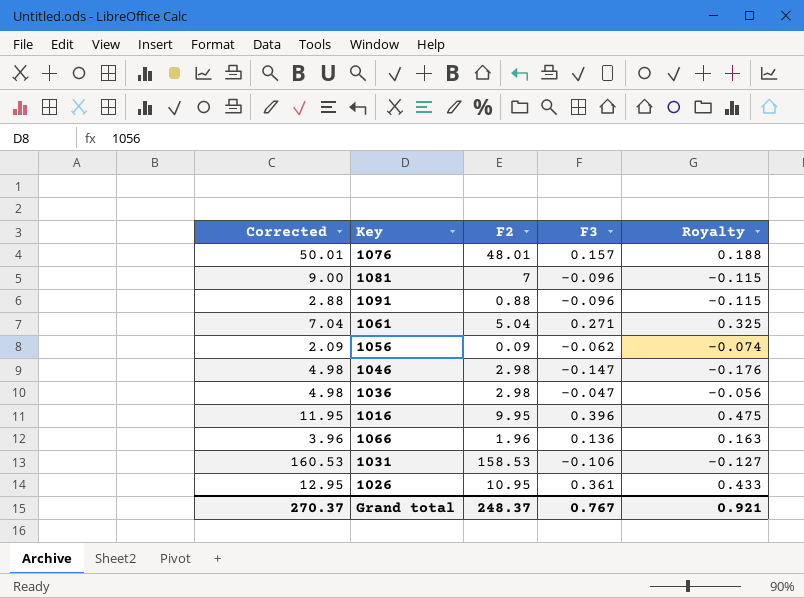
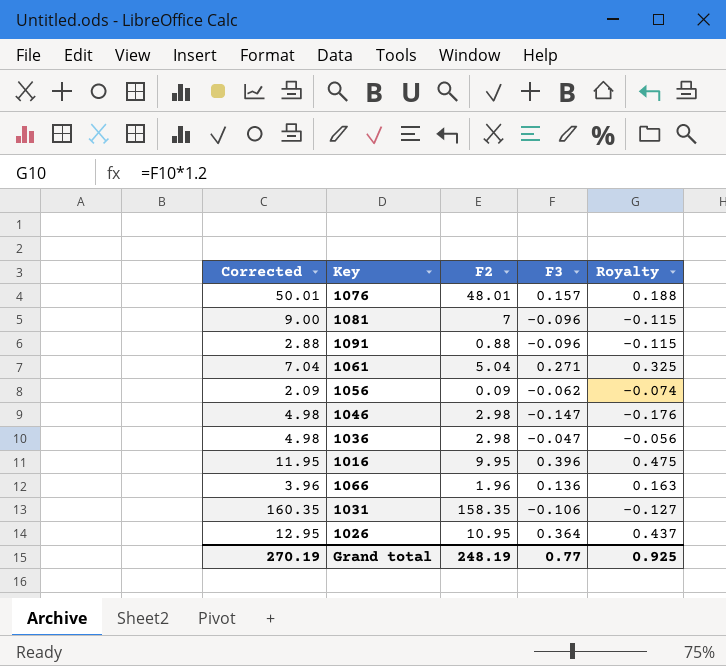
1031 | Corrected: 160.53 -> 160.35
1031 | F2: 158.53 -> 158.35
1026 | F3: 0.361 -> 0.364
1026 | Royalty: 0.433 -> 0.437
Grand total | Corrected: 270.37 -> 270.19
Grand total | F2: 248.37 -> 248.19
Grand total | F3: 0.767 -> 0.77
Grand total | Royalty: 0.921 -> 0.925

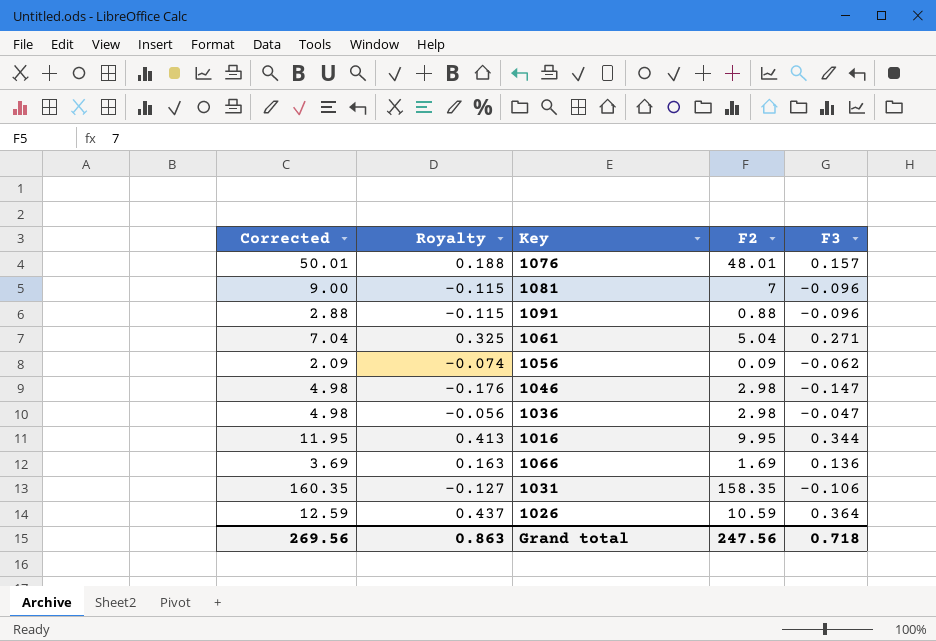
column Royalty | position: 5 -> 2
1016 | Royalty: 0.475 -> 0.413
1016 | F3: 0.396 -> 0.344
1066 | Corrected: 3.96 -> 3.69
1066 | F2: 1.96 -> 1.69
1026 | Corrected: 12.95 -> 12.59
1026 | F2: 10.95 -> 10.59
Grand total | Corrected: 270.19 -> 269.56
Grand total | Royalty: 0.925 -> 0.863
Grand total | F2: 248.19 -> 247.56
Grand total | F3: 0.77 -> 0.718

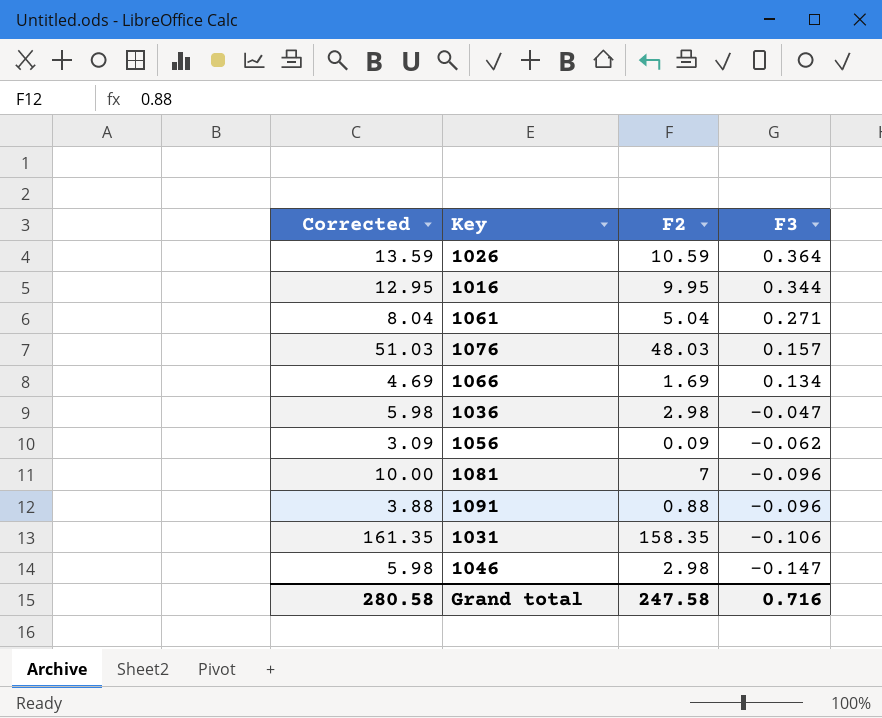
row order: none -> F3 descending
column Royalty | formula: [F3] * 1.2 -> none
column Corrected | formula: [F2] + 2 -> [F2] + 3
1076 | F2: 48.01 -> 48.03
1066 | F3: 0.136 -> 0.134
Grand total | Corrected: 269.56 -> 280.58
Grand total | F2: 247.56 -> 247.58
Grand total | F3: 0.718 -> 0.716

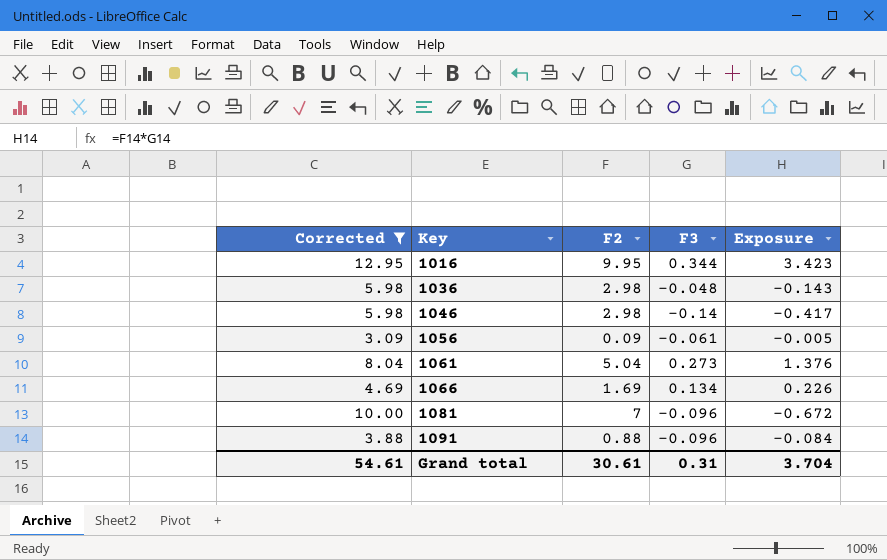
filter: none -> Corrected <= 12.95
row order: F3 descending -> Key ascending
column Exposure | formula: none -> [F2] * [F3]
1036 | F3: -0.047 -> -0.048
1046 | F3: -0.147 -> -0.14
1056 | F3: -0.062 -> -0.061
1061 | F3: 0.271 -> 0.273
Grand total | Corrected: 280.58 -> 54.61
Grand total | F2: 247.58 -> 30.61
Grand total | F3: 0.716 -> 0.31

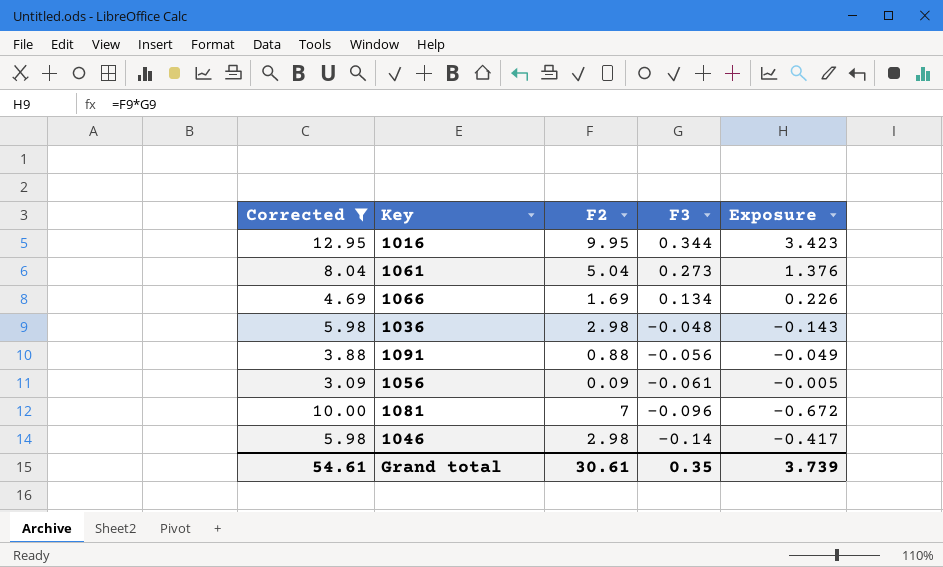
row order: Key ascending -> F3 descending
1091 | F3: -0.096 -> -0.056
1091 | Exposure: -0.084 -> -0.049
Grand total | F3: 0.31 -> 0.35
Grand total | Exposure: 3.704 -> 3.739

